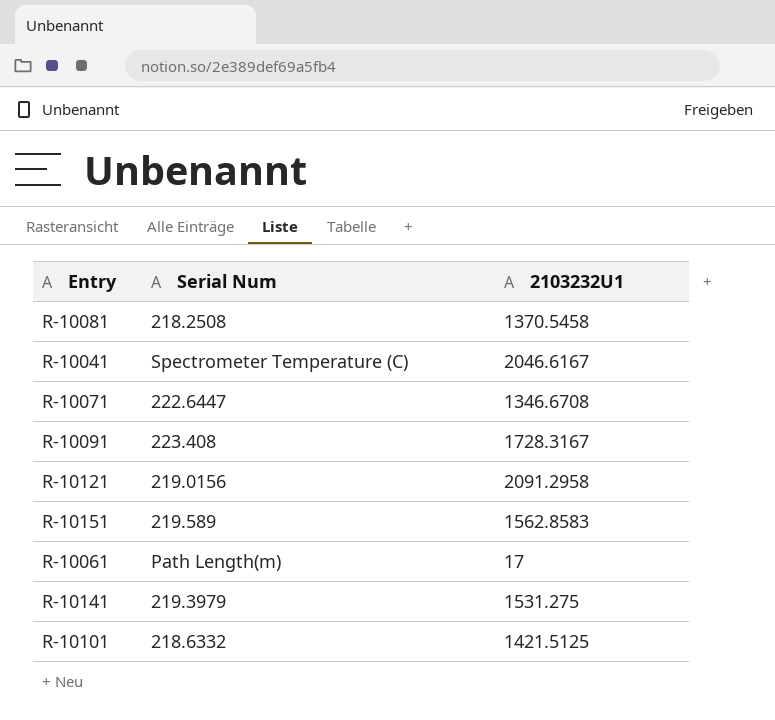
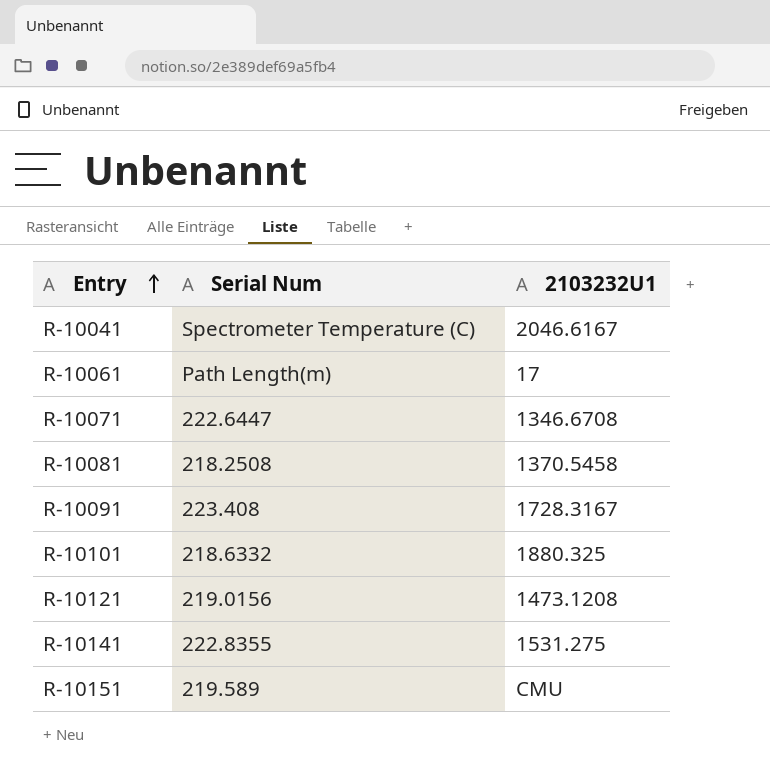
row order: none -> Entry ascending
R-10101 | 2103232U1: 1421.5125 -> 1880.325
R-10121 | 2103232U1: 2091.2958 -> 1473.1208
R-10141 | Serial Num: 219.3979 -> 222.8355
R-10151 | 2103232U1: 1562.8583 -> CMU

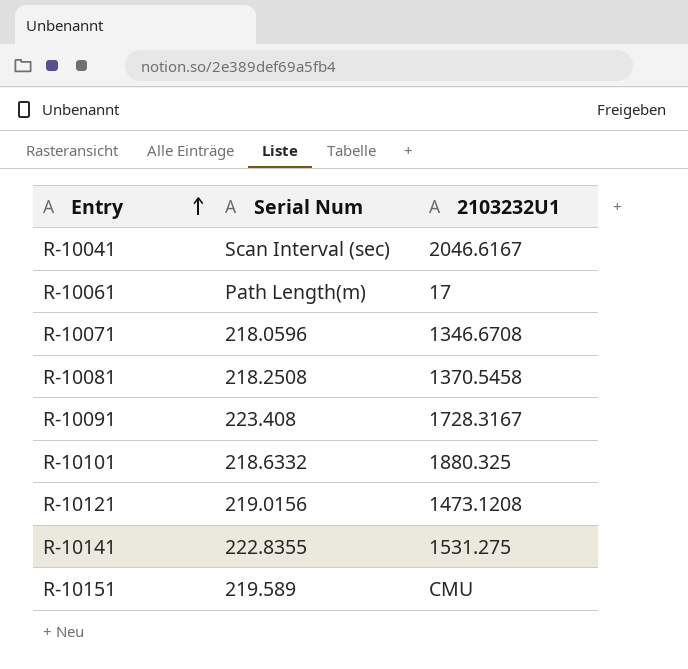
R-10041 | Serial Num: Spectrometer Temperature (C) -> Scan Interval (sec)
R-10071 | Serial Num: 222.6447 -> 218.0596

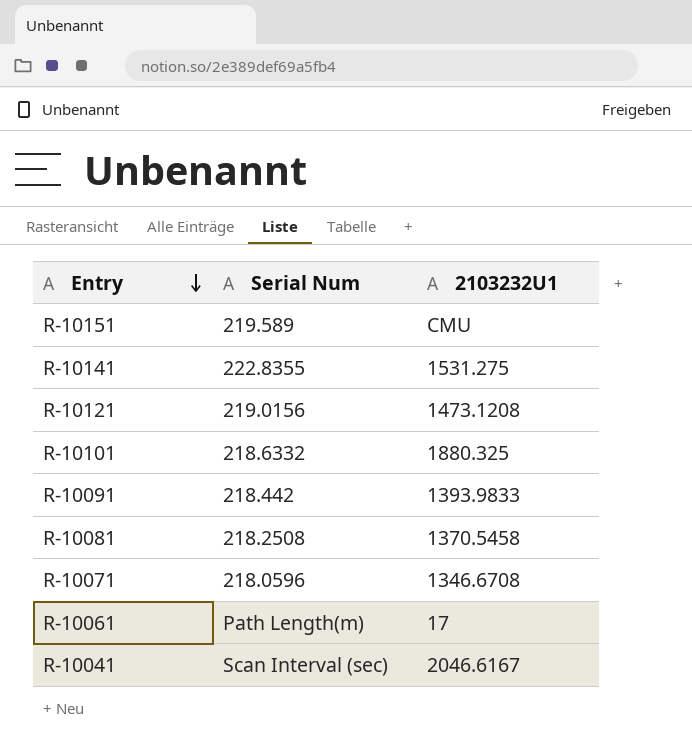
row order: Entry ascending -> Entry descending
R-10091 | Serial Num: 223.408 -> 218.442
R-10091 | 2103232U1: 1728.3167 -> 1393.9833

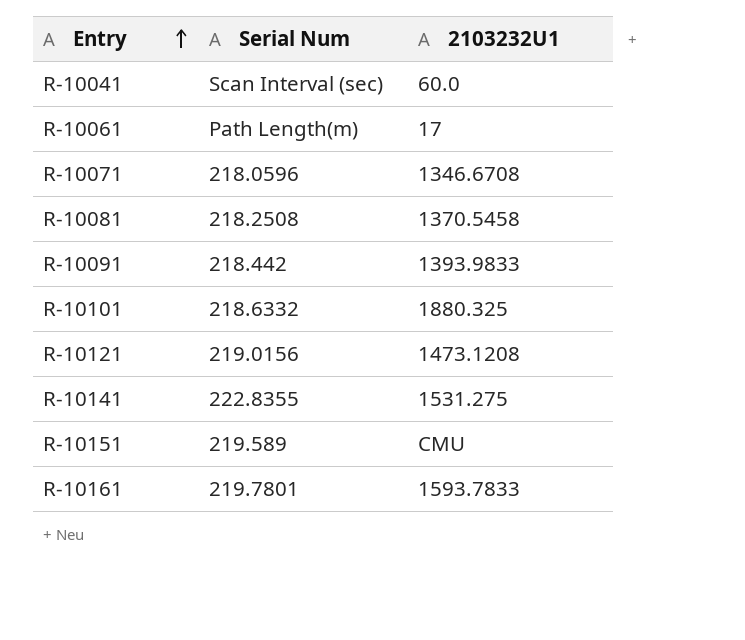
row order: Entry descending -> Entry ascending
R-10041 | 2103232U1: 2046.6167 -> 60.0
row R-10161: none -> 219.7801 | 1593.7833

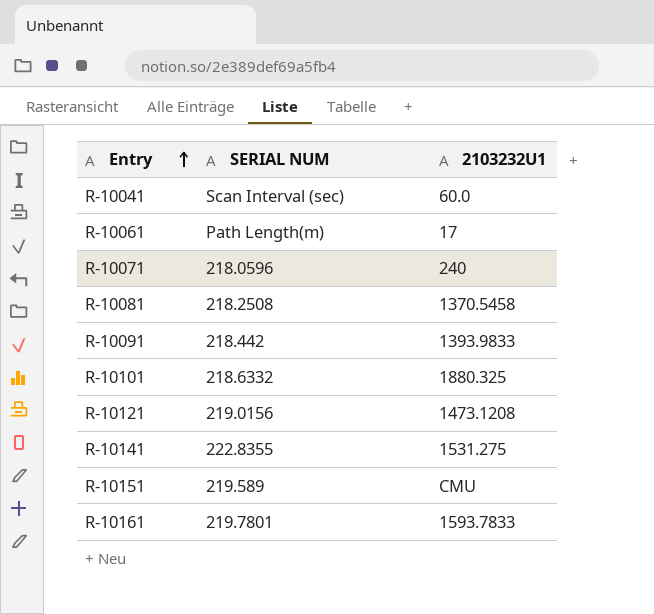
column name: Serial Num -> SERIAL NUM
R-10071 | 2103232U1: 1346.6708 -> 240

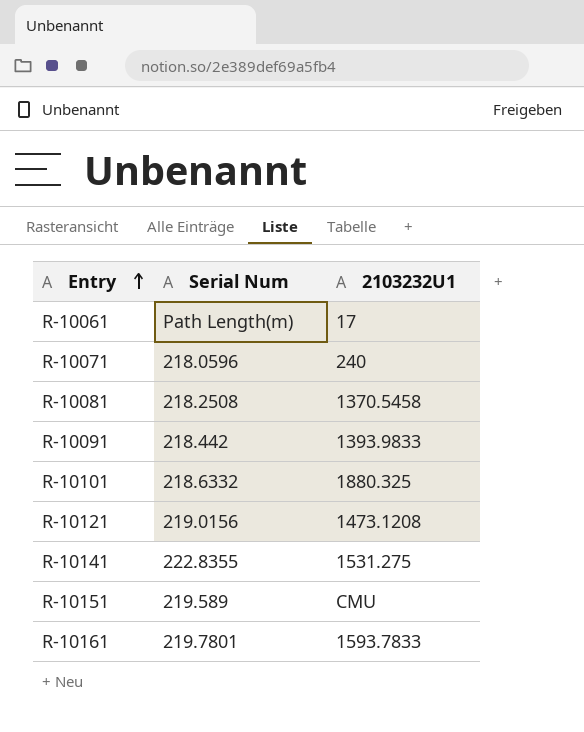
column name: SERIAL NUM -> Serial Num
row R-10041: Scan Interval (sec) | 60.0 -> none

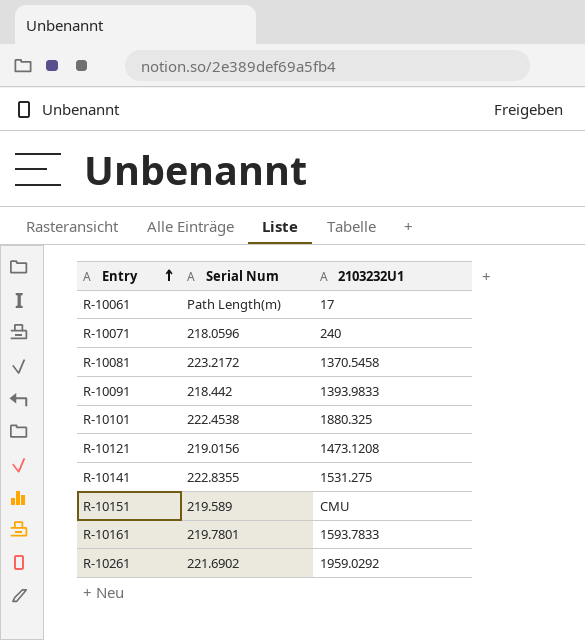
R-10081 | Serial Num: 218.2508 -> 223.2172
R-10101 | Serial Num: 218.6332 -> 222.4538
row R-10261: none -> 221.6902 | 1959.0292

